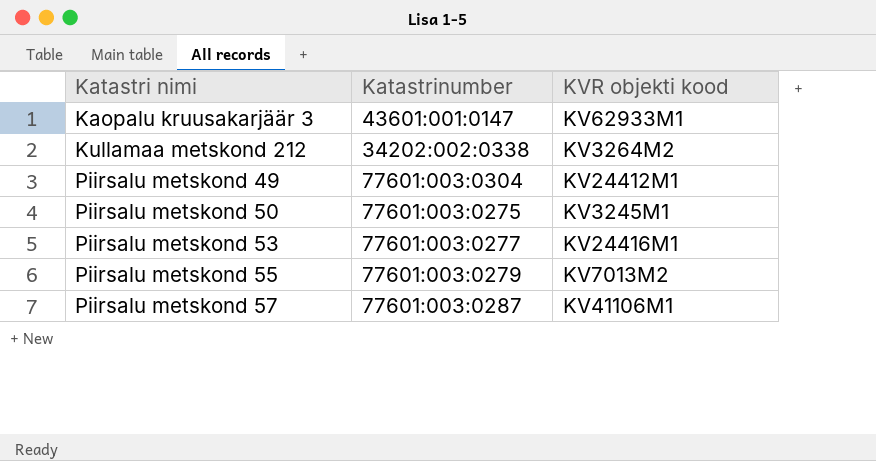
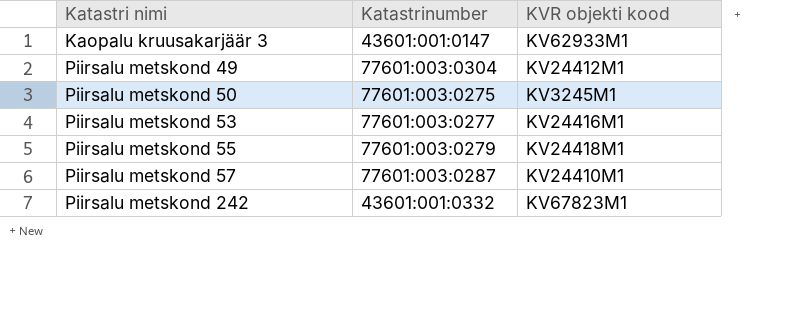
row Kullamaa metskond 212: 34202:002:0338 | KV3264M2 -> none
Piirsalu metskond 55 | KVR objekti kood: KV7013M2 -> KV24418M1
Piirsalu metskond 57 | KVR objekti kood: KV41106M1 -> KV24410M1
row Piirsalu metskond 242: none -> 43601:001:0332 | KV67823M1

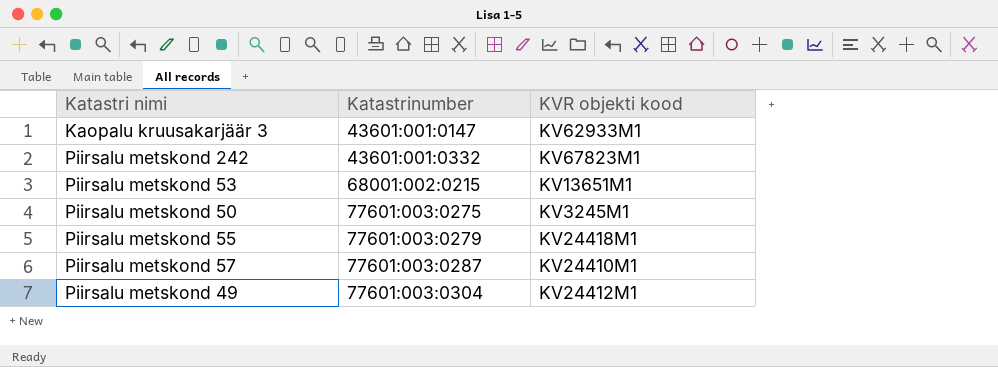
row order: Katastri nimi ascending -> Katastrinumber ascending
Piirsalu metskond 53 | Katastrinumber: 77601:003:0277 -> 68001:002:0215
Piirsalu metskond 53 | KVR objekti kood: KV24416M1 -> KV13651M1

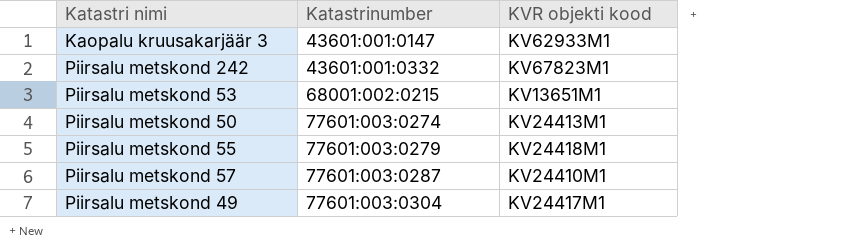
Piirsalu metskond 50 | Katastrinumber: 77601:003:0275 -> 77601:003:0274
Piirsalu metskond 50 | KVR objekti kood: KV3245M1 -> KV24413M1
Piirsalu metskond 49 | KVR objekti kood: KV24412M1 -> KV24417M1

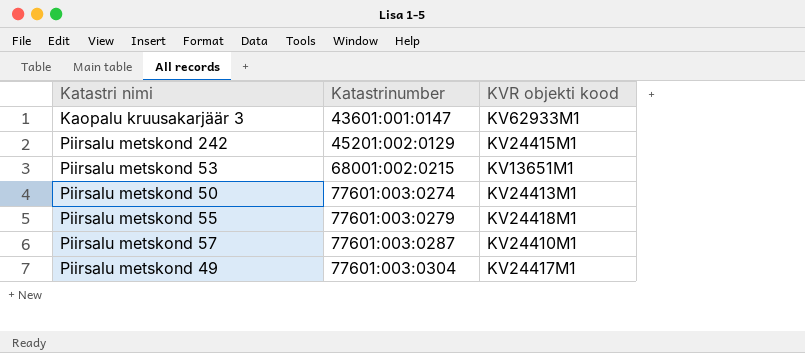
Piirsalu metskond 242 | Katastrinumber: 43601:001:0332 -> 45201:002:0129
Piirsalu metskond 242 | KVR objekti kood: KV67823M1 -> KV24415M1

